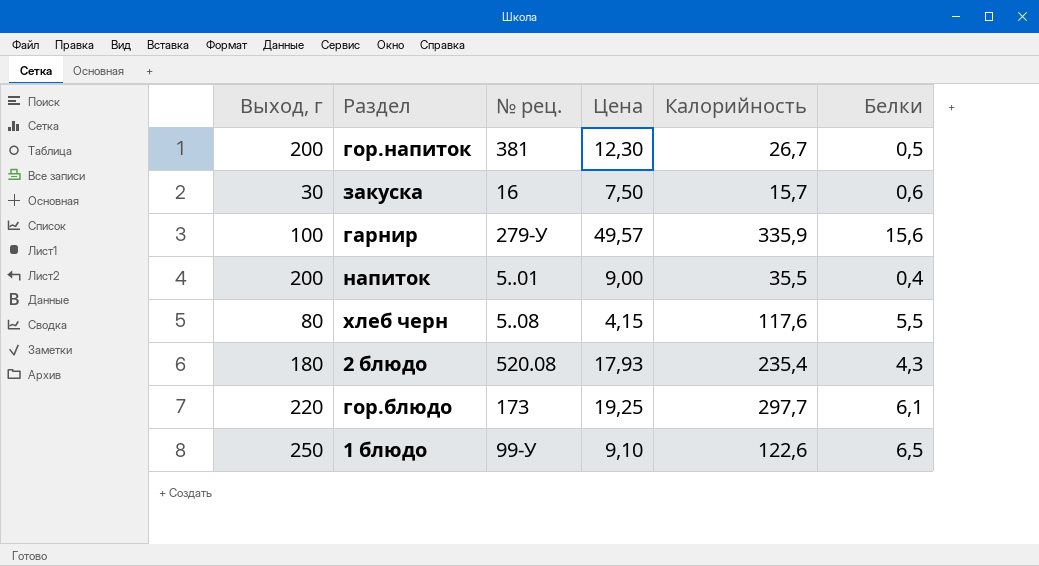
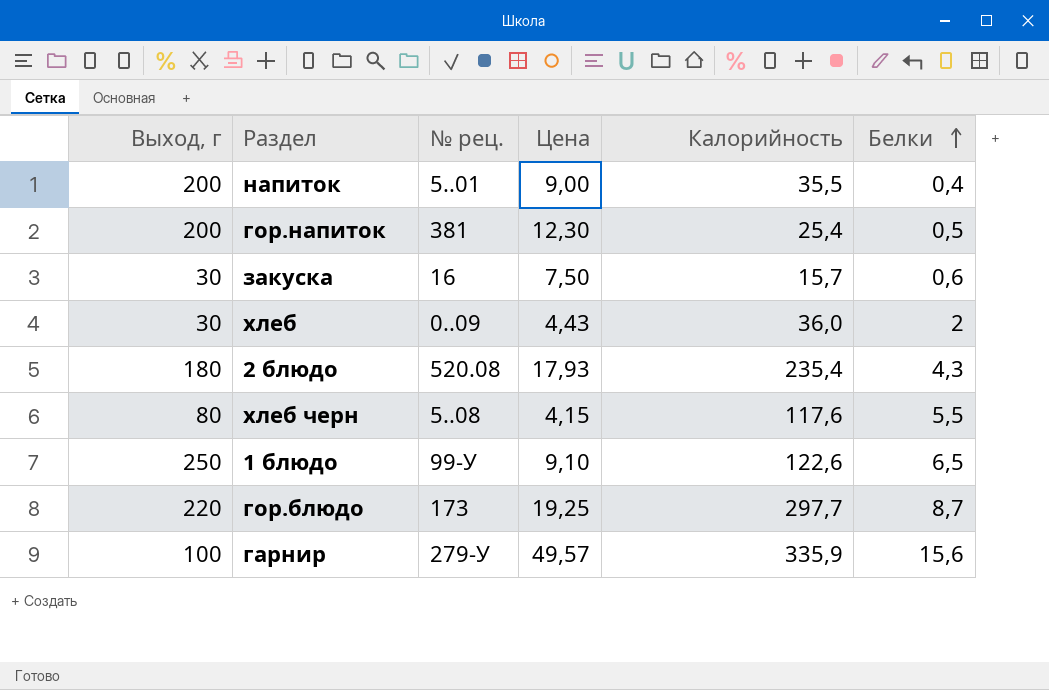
row order: none -> Белки ascending
гор.напиток | Калорийность: 26,7 -> 25,4
row хлеб: none -> 30 | 0..09 | 4,43 | 36,0 | 2
гор.блюдо | Белки: 6,1 -> 8,7

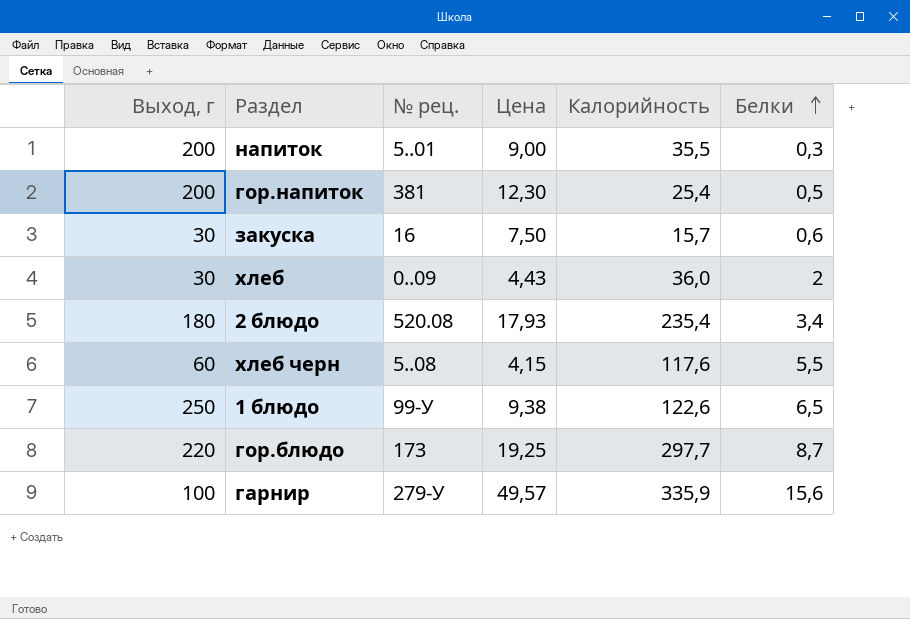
напиток | Белки: 0,4 -> 0,3
2 блюдо | Белки: 4,3 -> 3,4
хлеб черн | Выход, г: 80 -> 60
1 блюдо | Цена: 9,10 -> 9,38

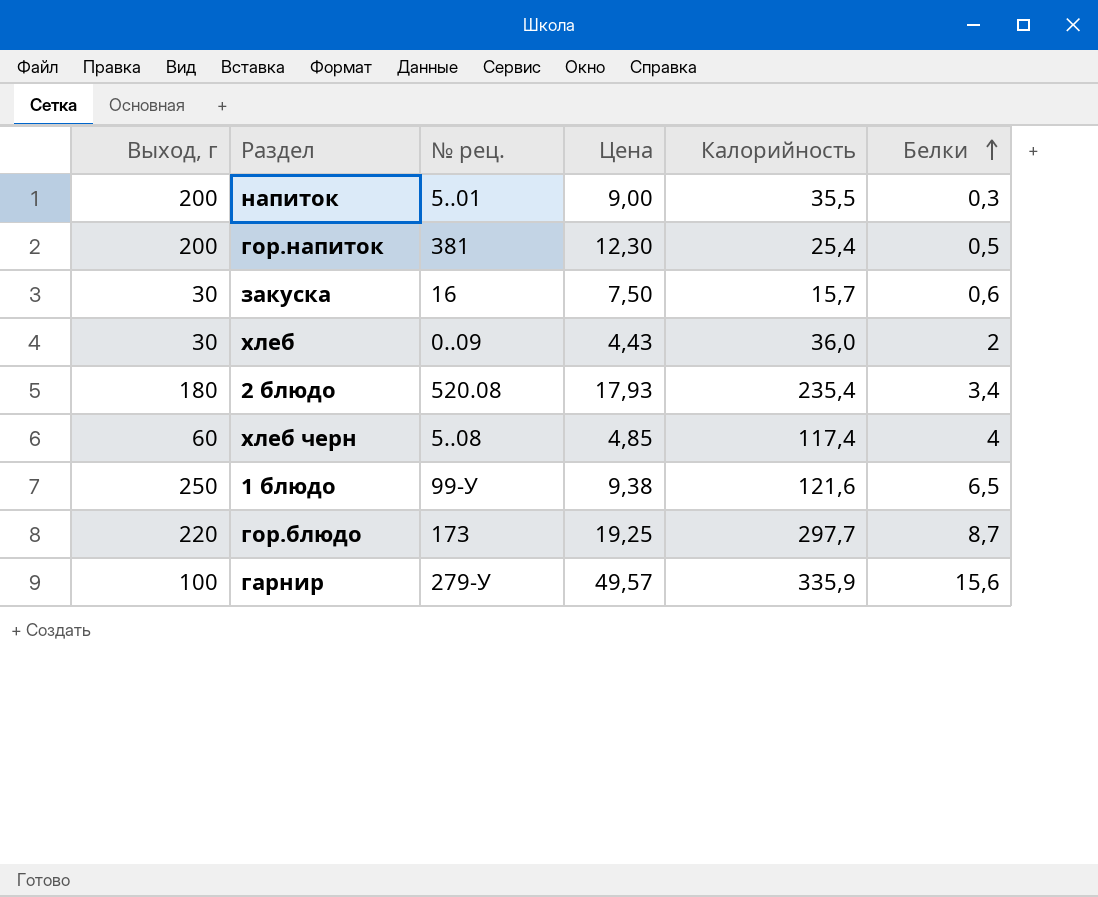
хлеб черн | Цена: 4,15 -> 4,85
хлеб черн | Калорийность: 117,6 -> 117,4
хлеб черн | Белки: 5,5 -> 4
1 блюдо | Калорийность: 122,6 -> 121,6

